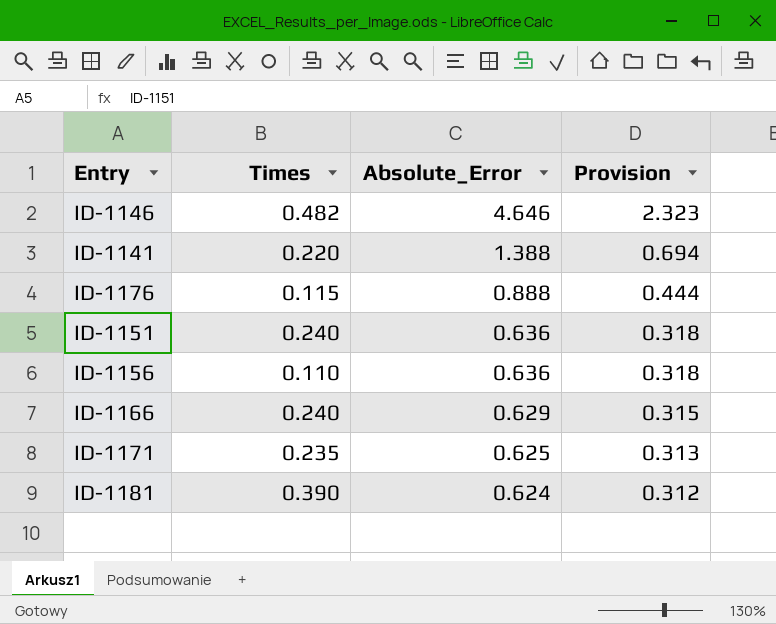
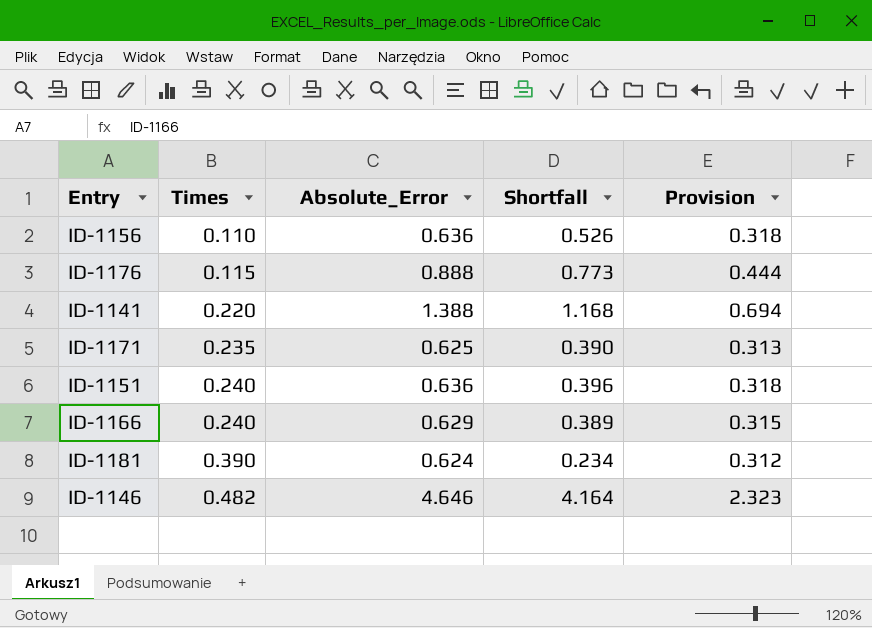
row order: Absolute_Error descending -> Times ascending
column Shortfall | formula: none -> [Absolute_Error] - [Times]

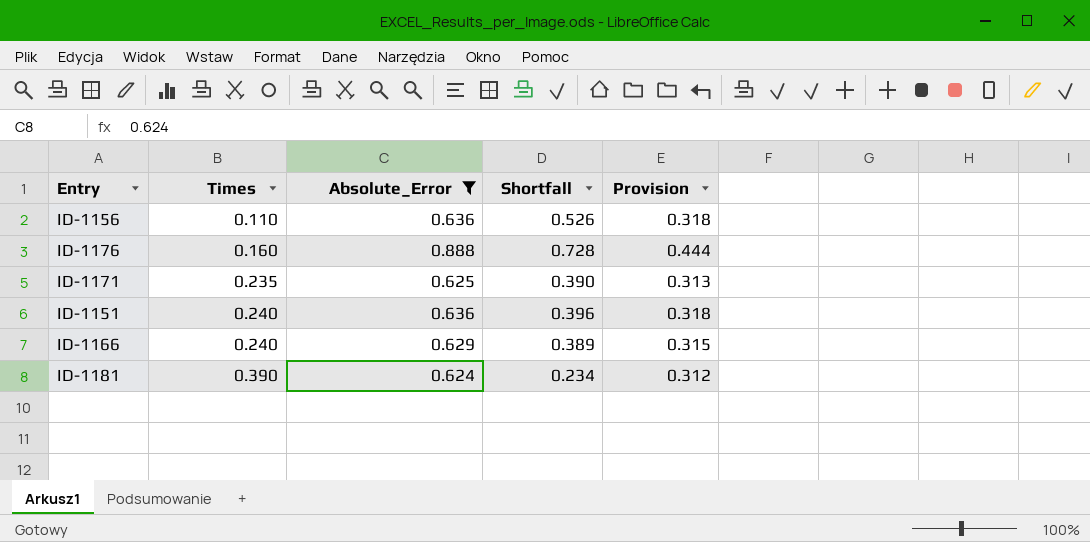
filter: none -> Absolute_Error <= 0.888
ID-1176 | Times: 0.115 -> 0.160
ID-1176 | Shortfall: 0.773 -> 0.728

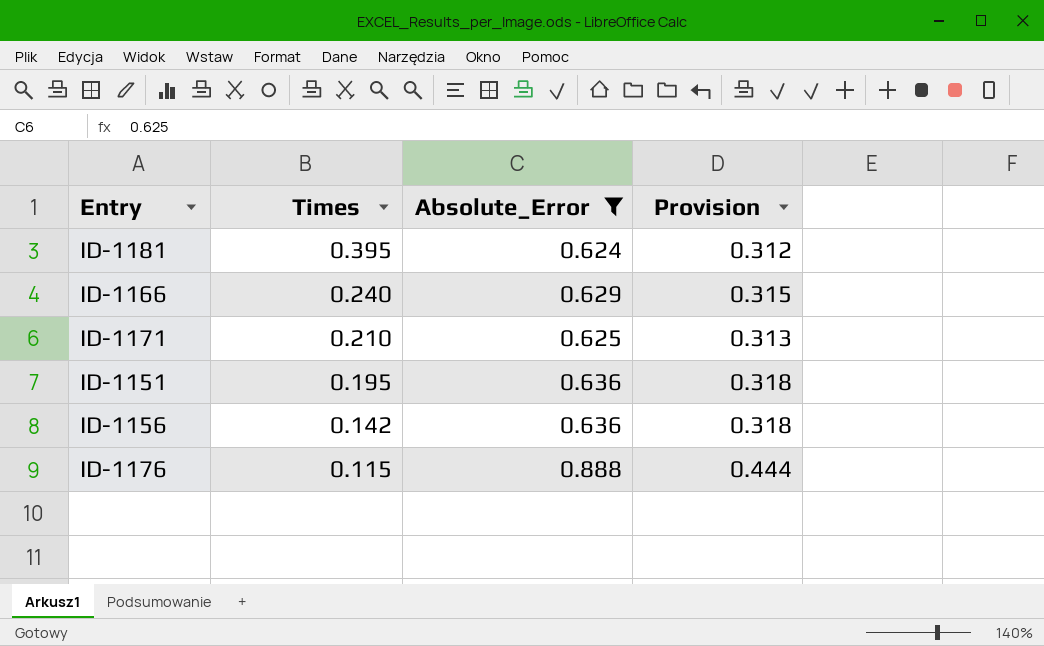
row order: Times ascending -> Times descending
column Shortfall | formula: [Absolute_Error] - [Times] -> none
ID-1181 | Times: 0.390 -> 0.395
ID-1171 | Times: 0.235 -> 0.210
ID-1151 | Times: 0.240 -> 0.195
ID-1156 | Times: 0.110 -> 0.142
ID-1176 | Times: 0.160 -> 0.115

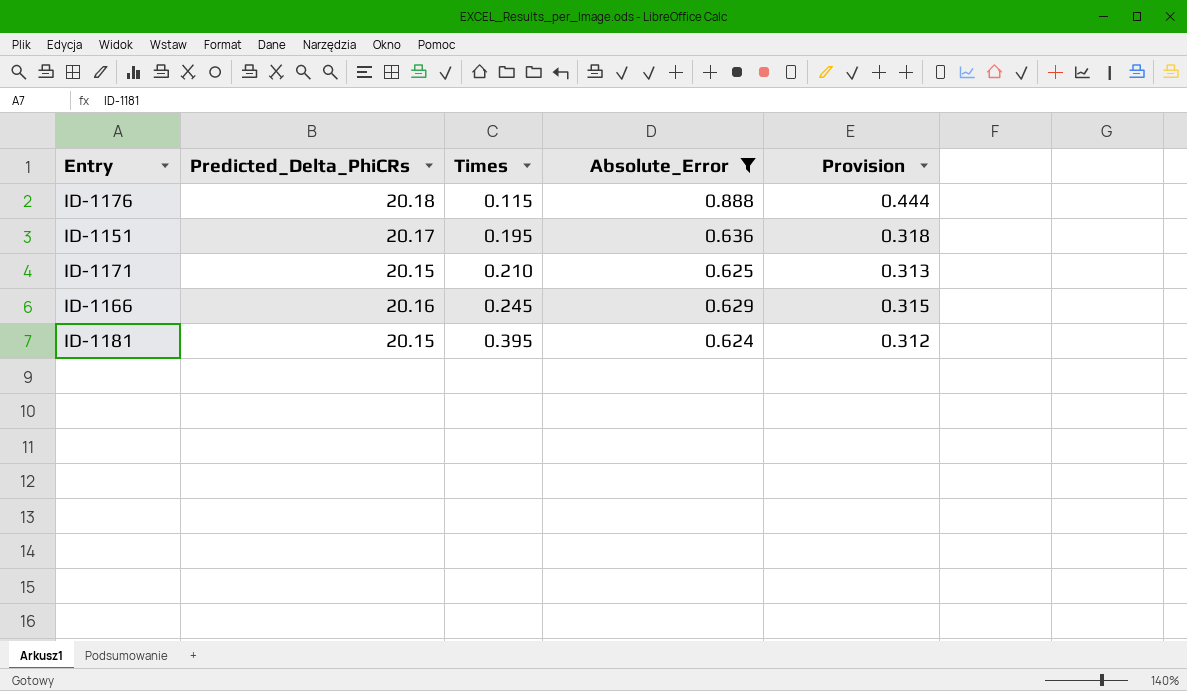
row order: Times descending -> Times ascending
column Predicted_Delta_PhiCRs | position: none -> 2
row ID-1156: 0.142 | 0.636 | 0.318 -> none
ID-1166 | Times: 0.240 -> 0.245

